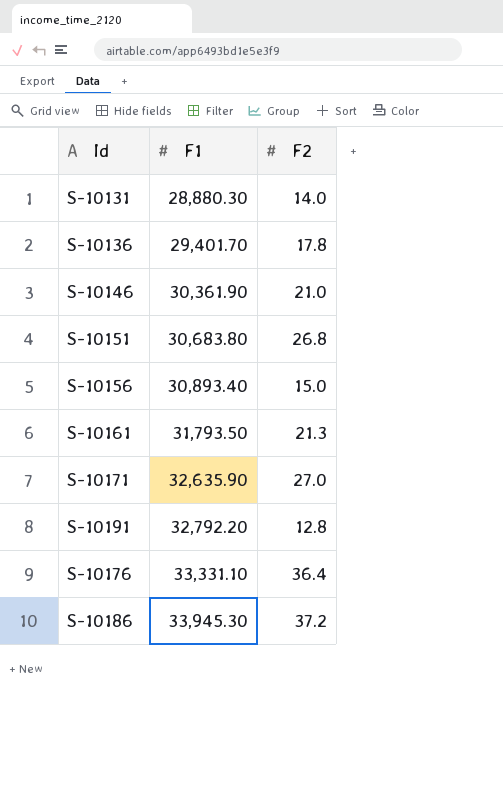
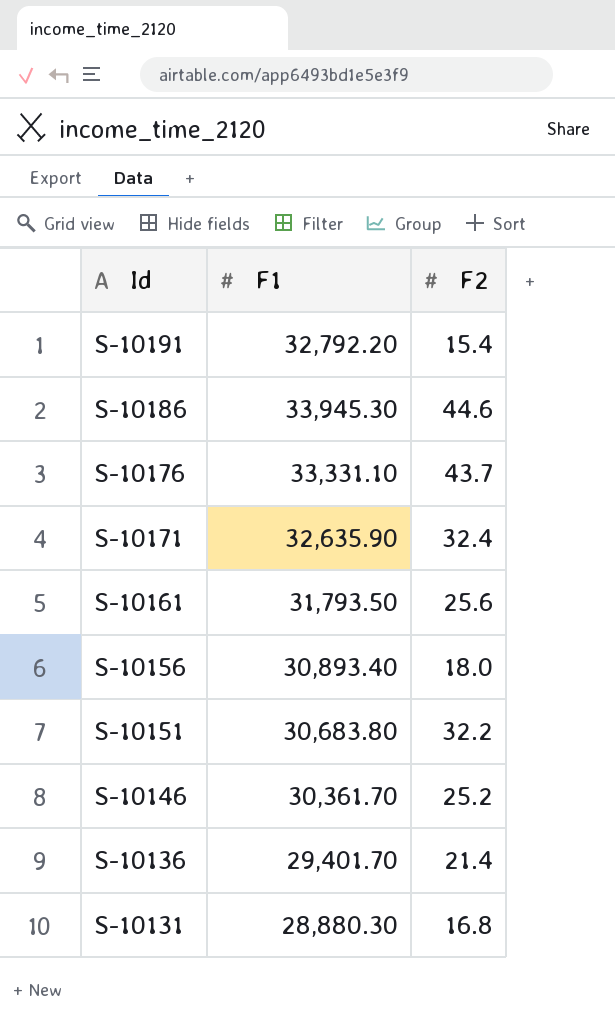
row order: F1 ascending -> Id descending
S-10191 | F2: 12.8 -> 15.4
S-10186 | F2: 37.2 -> 44.6
S-10176 | F2: 36.4 -> 43.7
S-10171 | F2: 27.0 -> 32.4
S-10161 | F2: 21.3 -> 25.6
S-10156 | F2: 15.0 -> 18.0
S-10151 | F2: 26.8 -> 32.2
S-10146 | F1: 30,361.90 -> 30,361.70
S-10146 | F2: 21.0 -> 25.2
S-10136 | F2: 17.8 -> 21.4
S-10131 | F2: 14.0 -> 16.8

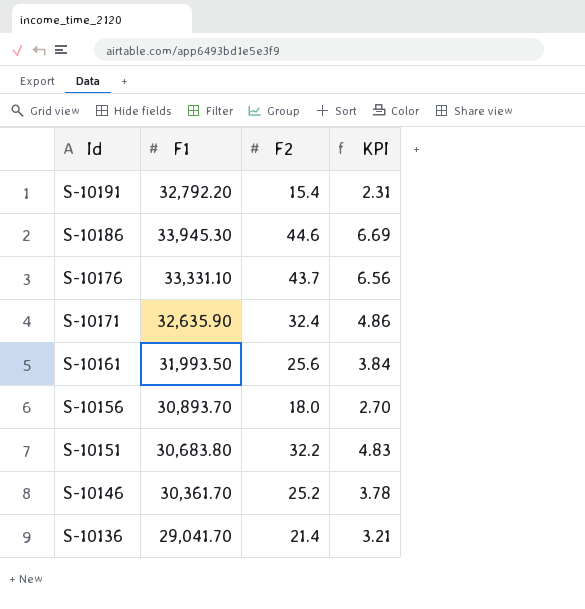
column KPI | formula: none -> [F2] * 0.15
row S-10131: 28,880.30 | 16.8 -> none
S-10161 | F1: 31,793.50 -> 31,993.50
S-10156 | F1: 30,893.40 -> 30,893.70
S-10136 | F1: 29,401.70 -> 29,041.70

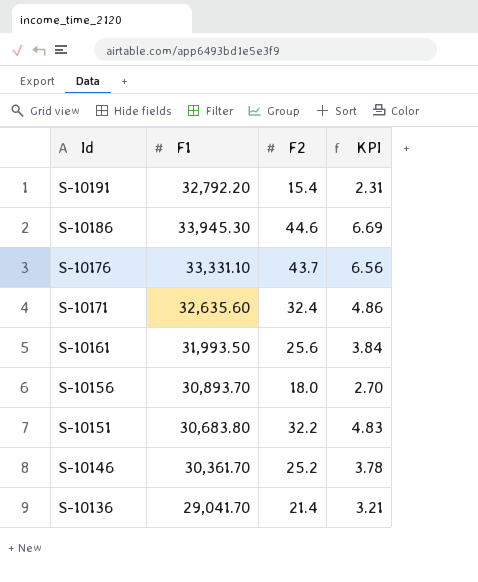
S-10171 | F1: 32,635.90 -> 32,635.60

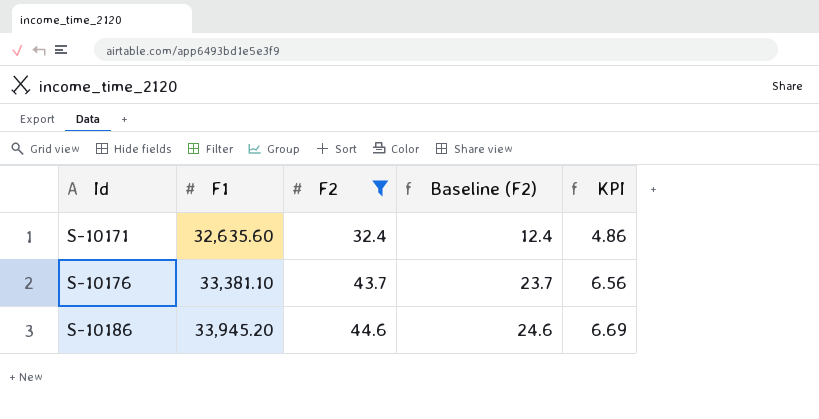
filter: none -> F2 >= 32.4
row order: Id descending -> Id ascending
column Baseline (F2) | formula: none -> [F2] - 20
S-10176 | F1: 33,331.10 -> 33,381.10
S-10186 | F1: 33,945.30 -> 33,945.20

